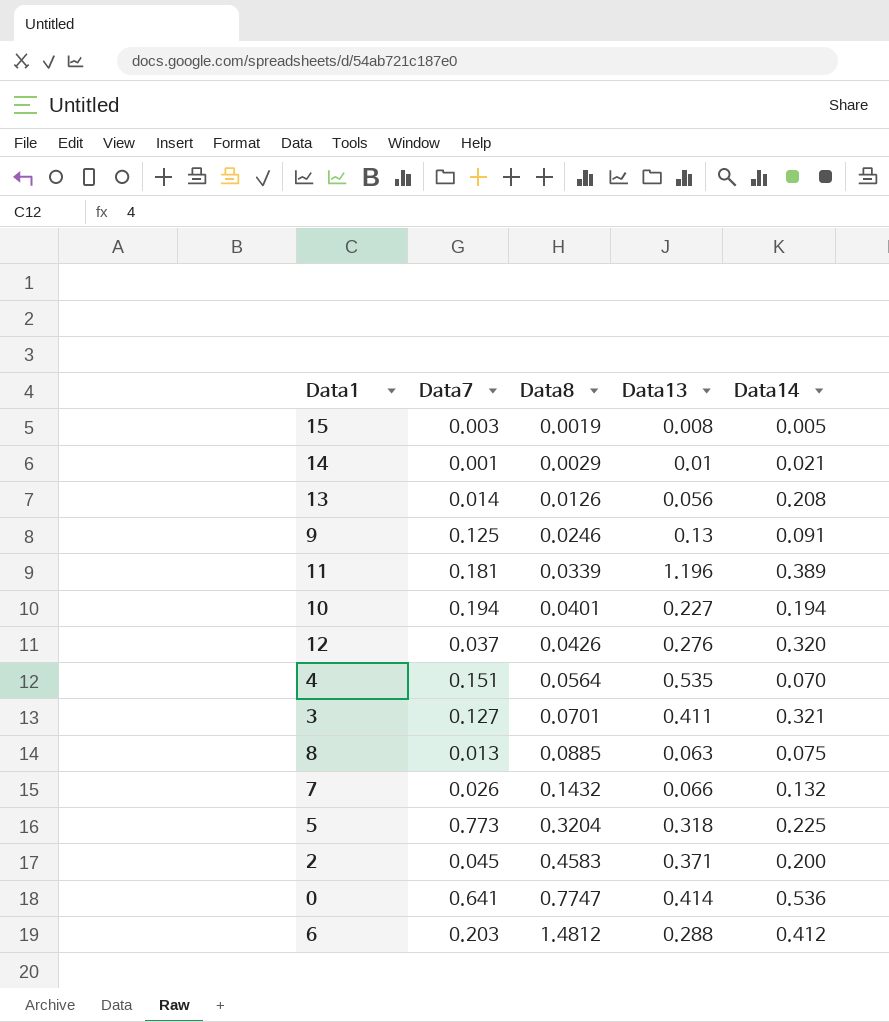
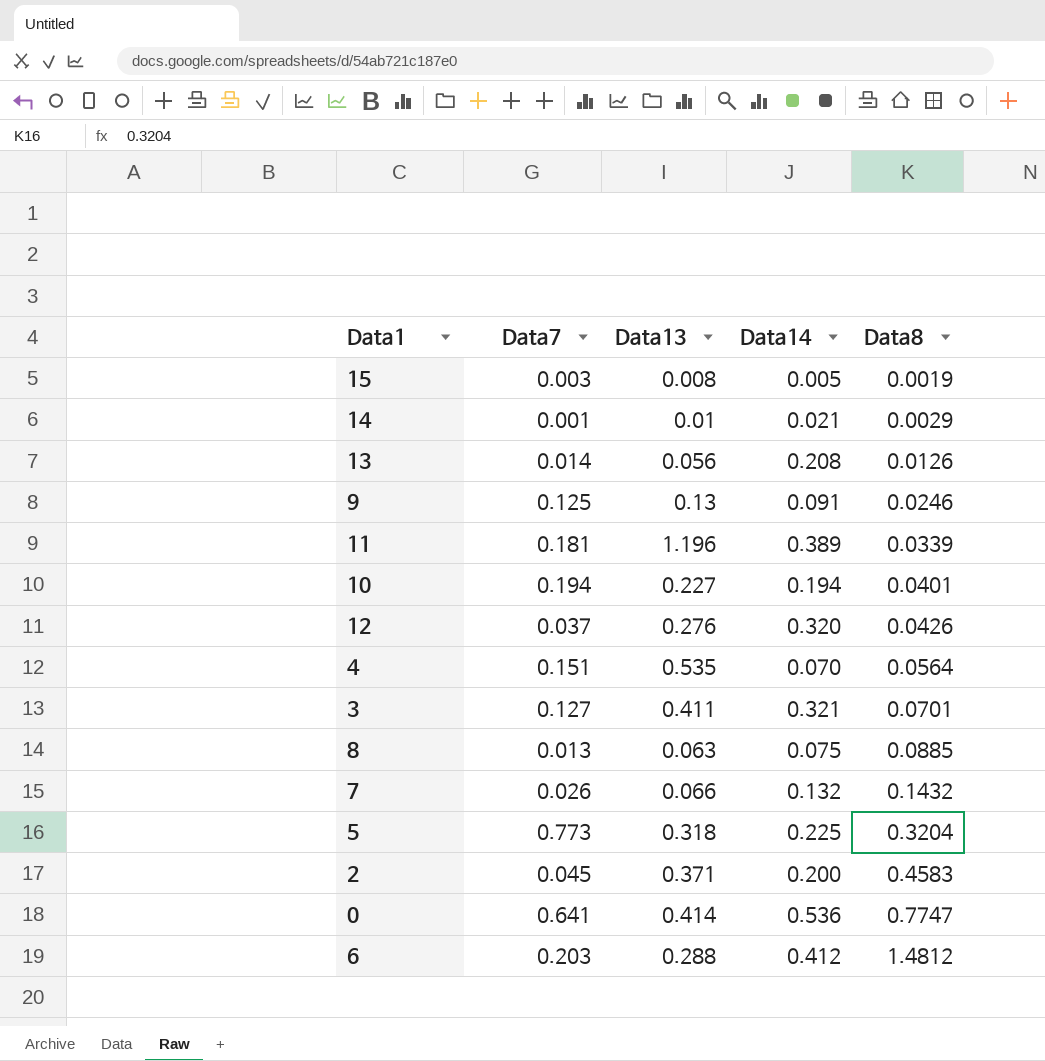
column Data8 | position: 3 -> 5

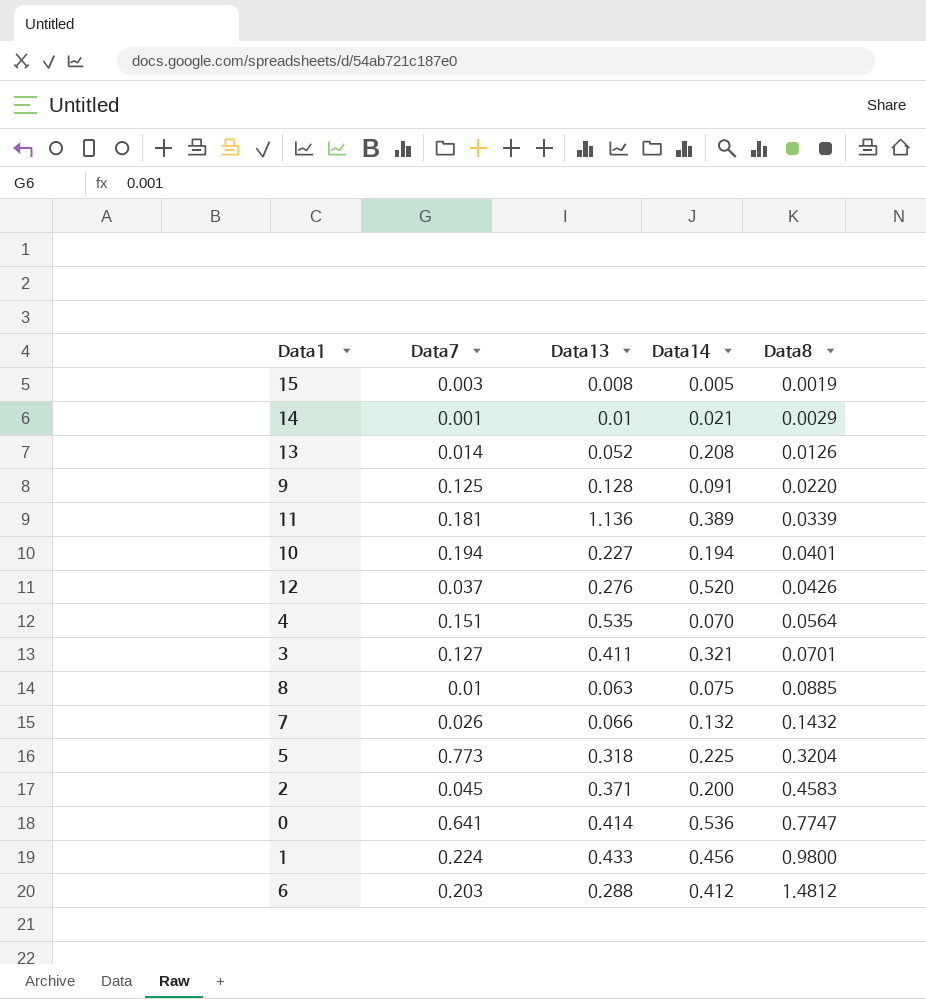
13 | Data13: 0.056 -> 0.052
9 | Data13: 0.13 -> 0.128
9 | Data8: 0.0246 -> 0.0220
11 | Data13: 1.196 -> 1.136
12 | Data14: 0.320 -> 0.520
8 | Data7: 0.013 -> 0.01
row 1: none -> 0.224 | 0.433 | 0.456 | 0.9800

